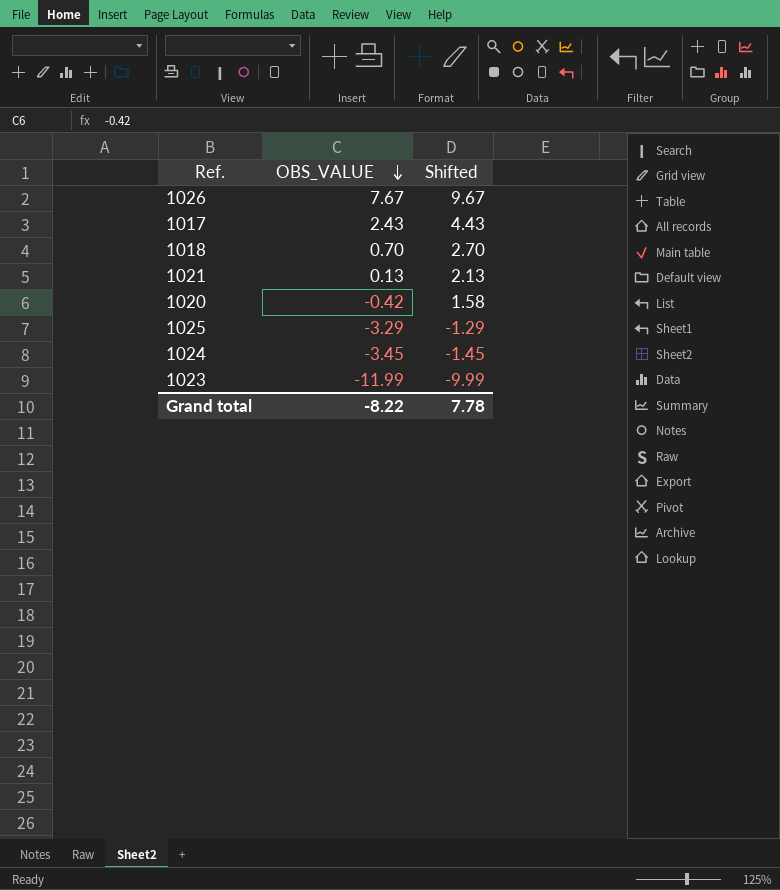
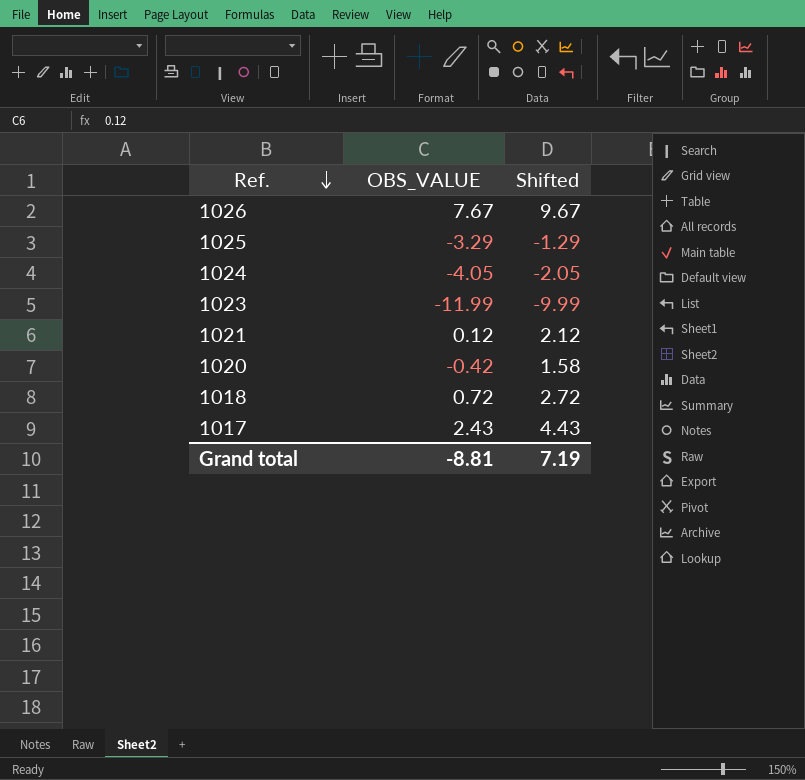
row order: OBS_VALUE descending -> Ref. descending
1024 | OBS_VALUE: -3.45 -> -4.05
1024 | Shifted: -1.45 -> -2.05
1021 | OBS_VALUE: 0.13 -> 0.12
1021 | Shifted: 2.13 -> 2.12
1018 | OBS_VALUE: 0.70 -> 0.72
1018 | Shifted: 2.70 -> 2.72
Grand total | OBS_VALUE: -8.22 -> -8.81
Grand total | Shifted: 7.78 -> 7.19

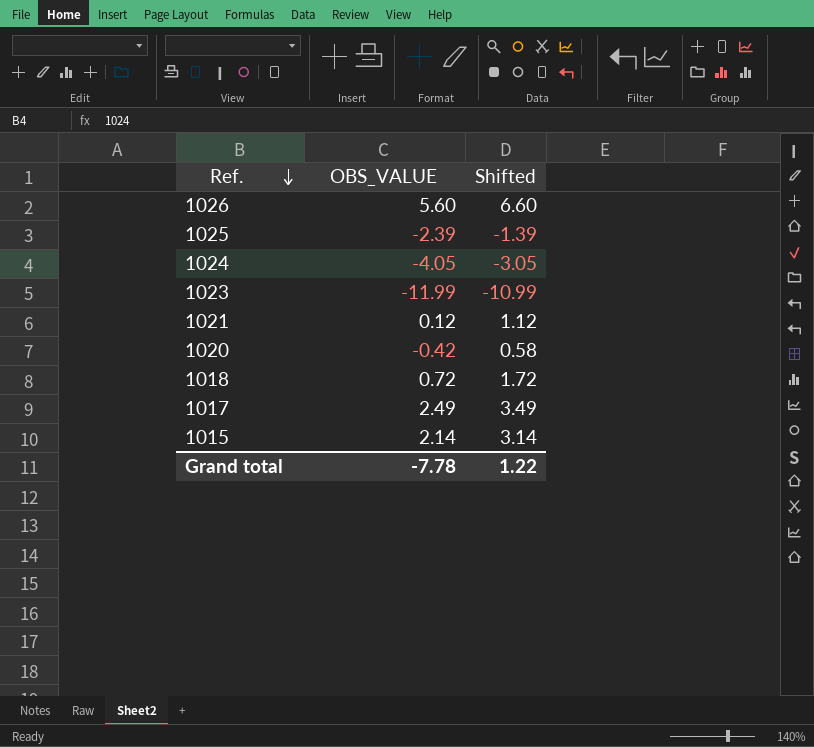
column Shifted | formula: [OBS_VALUE] + 2 -> [OBS_VALUE] + 1
1026 | OBS_VALUE: 7.67 -> 5.60
1025 | OBS_VALUE: -3.29 -> -2.39
1017 | OBS_VALUE: 2.43 -> 2.49
row 1015: none -> 2.14 | 3.14
Grand total | OBS_VALUE: -8.81 -> -7.78
Grand total | Shifted: 7.19 -> 1.22

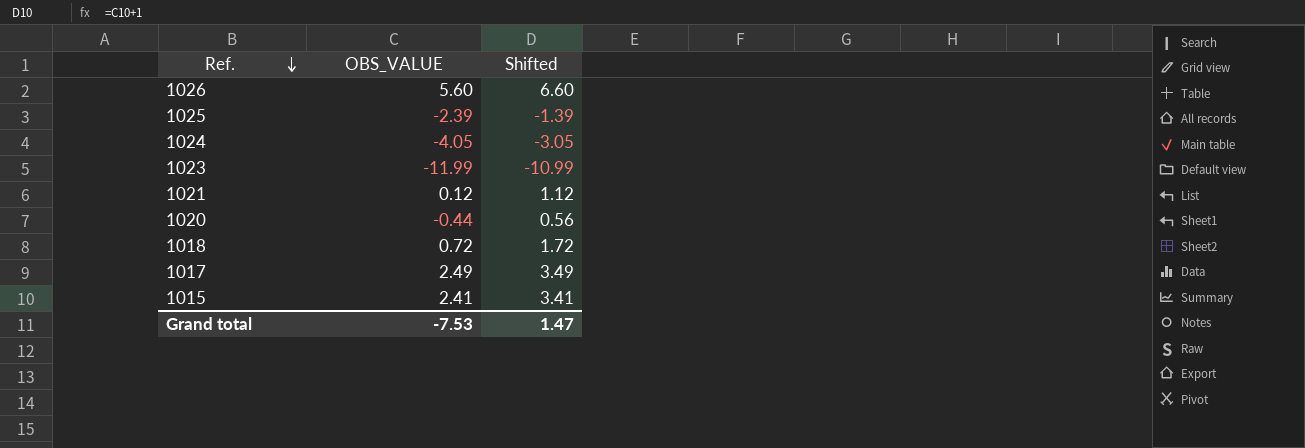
1020 | OBS_VALUE: -0.42 -> -0.44
1020 | Shifted: 0.58 -> 0.56
1015 | OBS_VALUE: 2.14 -> 2.41
1015 | Shifted: 3.14 -> 3.41
Grand total | OBS_VALUE: -7.78 -> -7.53
Grand total | Shifted: 1.22 -> 1.47

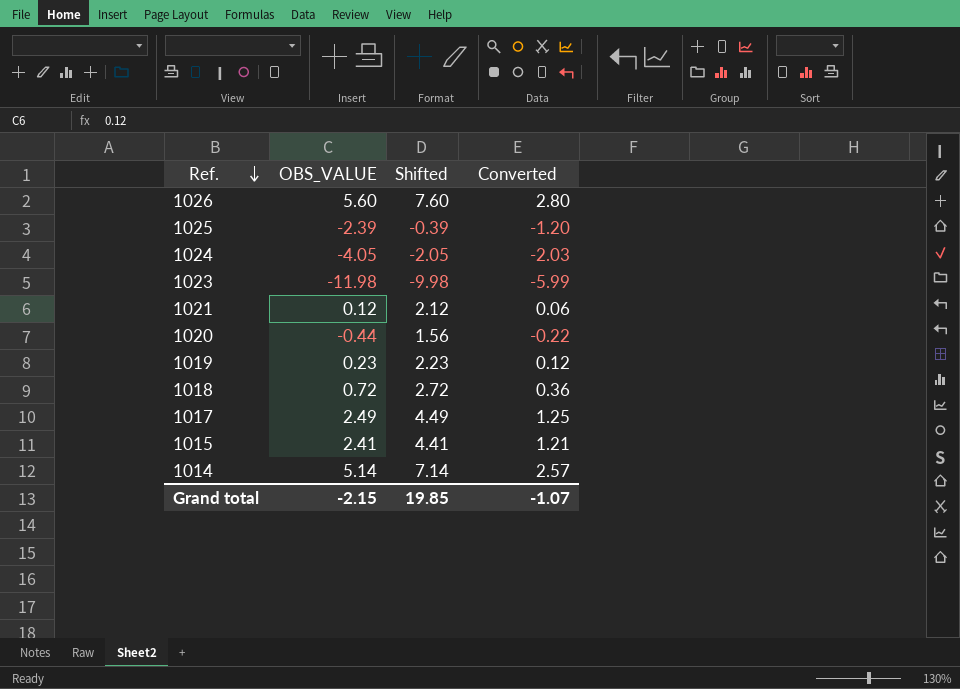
column Shifted | formula: [OBS_VALUE] + 1 -> [OBS_VALUE] + 2
column Converted | formula: none -> [OBS_VALUE] * 0.5
1023 | OBS_VALUE: -11.99 -> -11.98
row 1019: none -> 0.23 | 2.23 | 0.12
row 1014: none -> 5.14 | 7.14 | 2.57
Grand total | OBS_VALUE: -7.53 -> -2.15
Grand total | Shifted: 1.47 -> 19.85

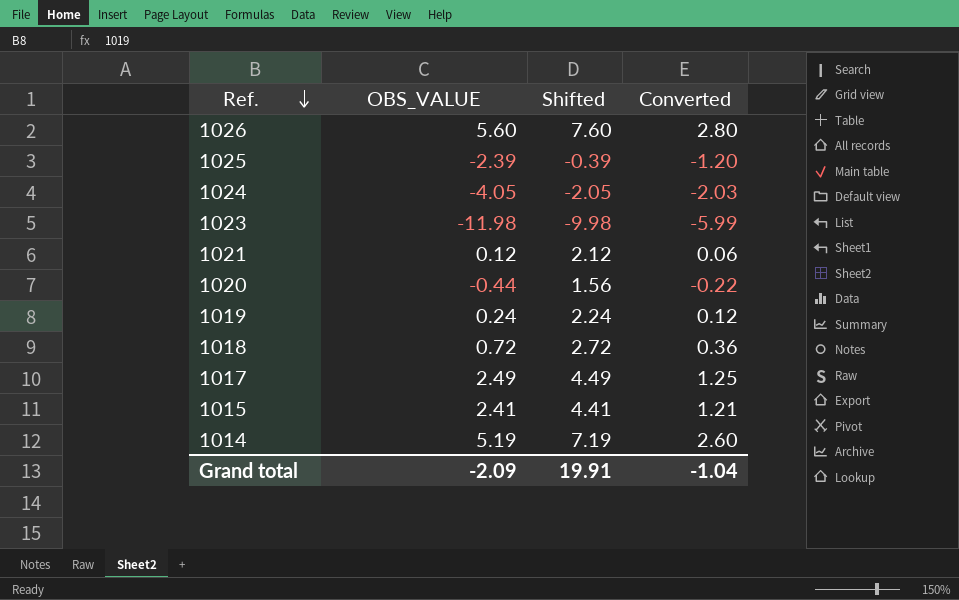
1019 | OBS_VALUE: 0.23 -> 0.24
1019 | Shifted: 2.23 -> 2.24
1014 | OBS_VALUE: 5.14 -> 5.19
1014 | Shifted: 7.14 -> 7.19
1014 | Converted: 2.57 -> 2.60
Grand total | OBS_VALUE: -2.15 -> -2.09
Grand total | Shifted: 19.85 -> 19.91
Grand total | Converted: -1.07 -> -1.04

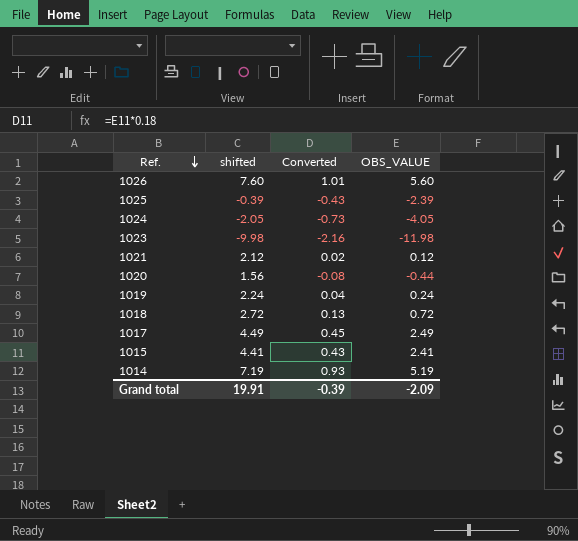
column name: Shifted -> shifted
column Converted | formula: [OBS_VALUE] * 0.5 -> [OBS_VALUE] * 0.18
column OBS_VALUE | position: 2 -> 4
Grand total | Converted: -1.04 -> -0.39

